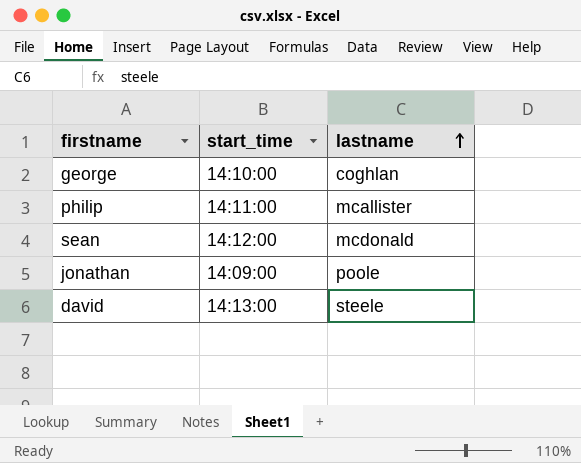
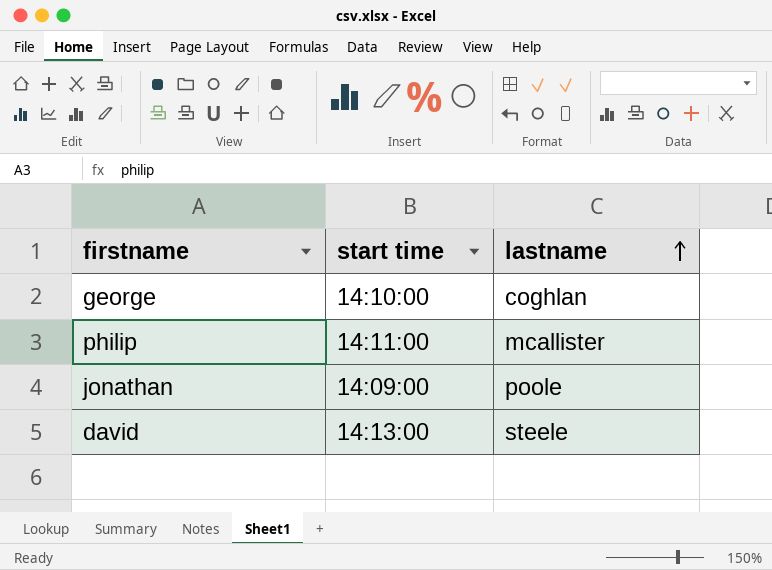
column name: start_time -> start time
row sean: 14:12:00 | mcdonald -> none

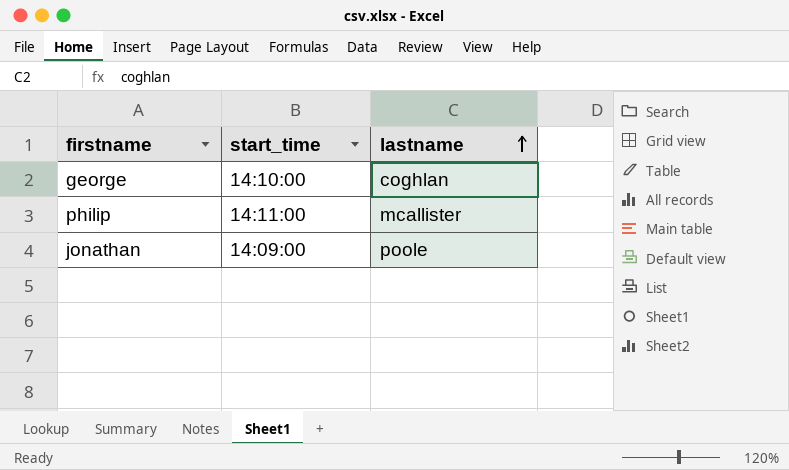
column name: start time -> start_time
row david: 14:13:00 | steele -> none

